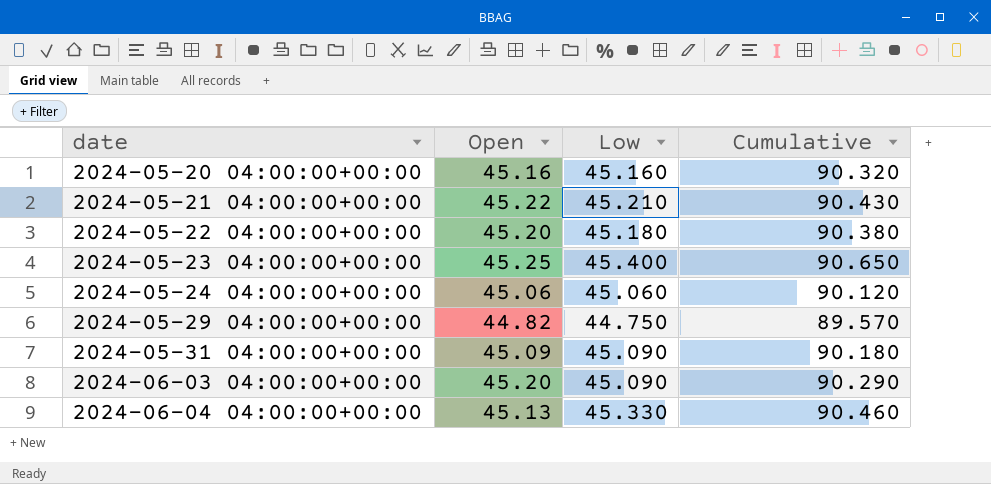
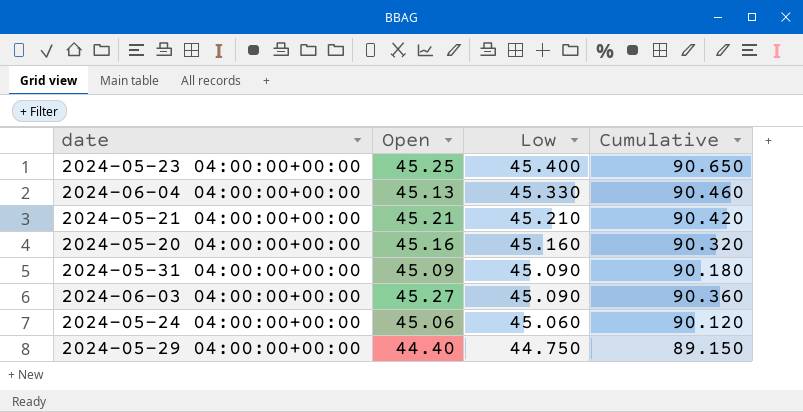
row order: date ascending -> Low descending
row 2024-05-22 04:00:00+00:00: 45.20 | 45.180 | 90.380 -> none
2024-05-21 04:00:00+00:00 | Open: 45.22 -> 45.21
2024-05-21 04:00:00+00:00 | Cumulative: 90.430 -> 90.420
2024-06-03 04:00:00+00:00 | Open: 45.20 -> 45.27
2024-06-03 04:00:00+00:00 | Cumulative: 90.290 -> 90.360
2024-05-29 04:00:00+00:00 | Open: 44.82 -> 44.40
2024-05-29 04:00:00+00:00 | Cumulative: 89.570 -> 89.150

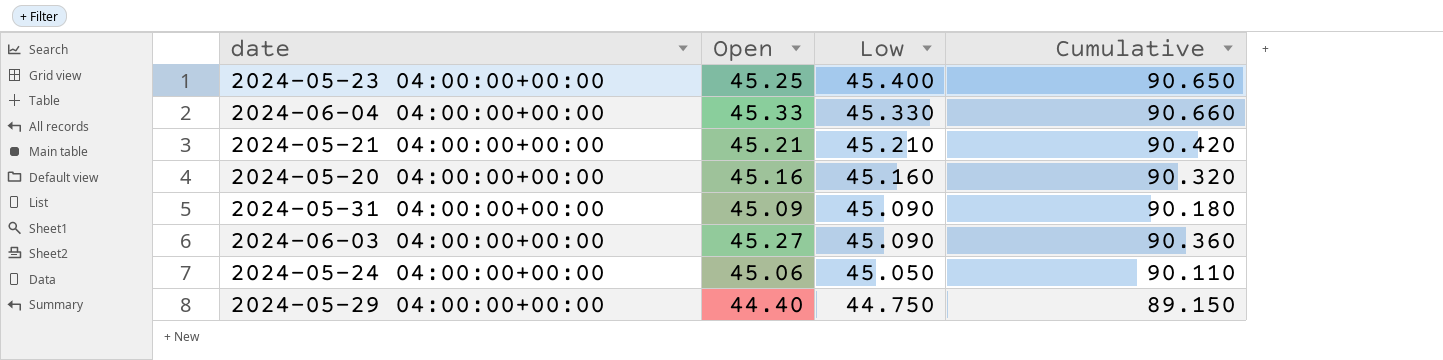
2024-06-04 04:00:00+00:00 | Open: 45.13 -> 45.33
2024-06-04 04:00:00+00:00 | Cumulative: 90.460 -> 90.660
2024-05-24 04:00:00+00:00 | Low: 45.060 -> 45.050
2024-05-24 04:00:00+00:00 | Cumulative: 90.120 -> 90.110

